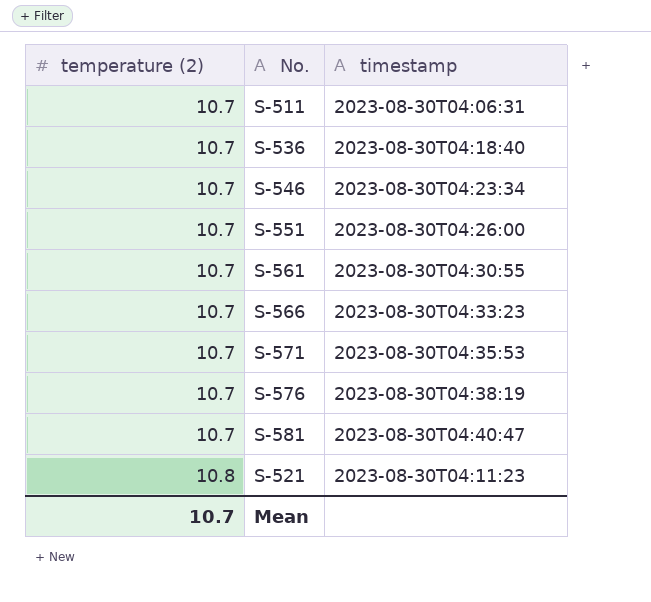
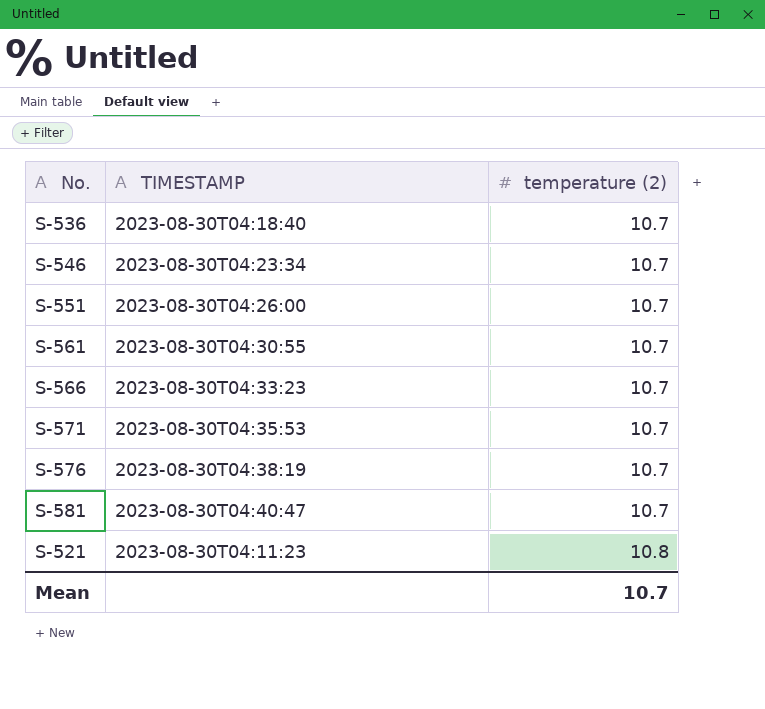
column name: timestamp -> TIMESTAMP
column temperature (2) | position: 1 -> 3
row S-511: 10.7 | 2023-08-30T04:06:31 -> none

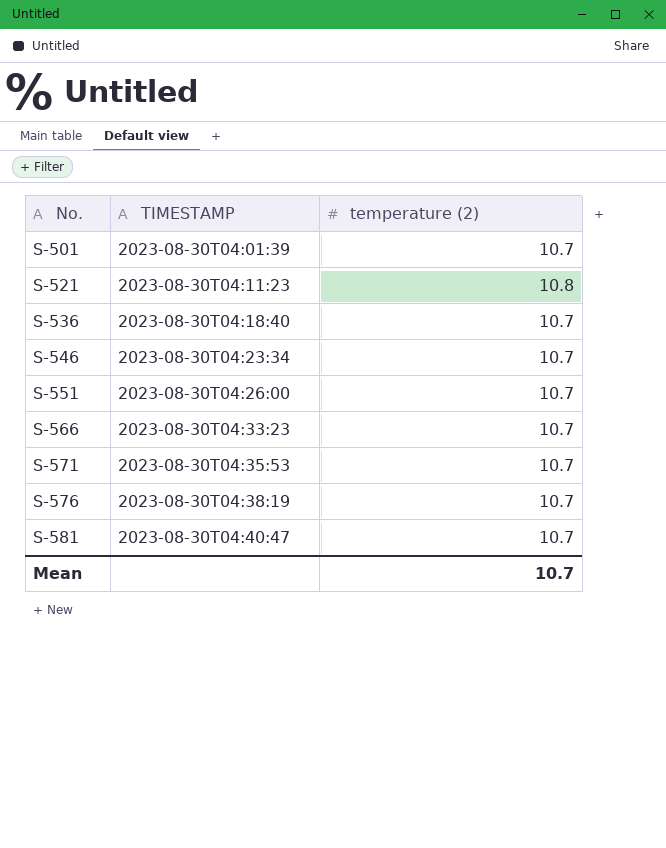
row order: temperature (2) ascending -> No. ascending
row S-561: 2023-08-30T04:30:55 | 10.7 -> none
row S-501: none -> 2023-08-30T04:01:39 | 10.7

